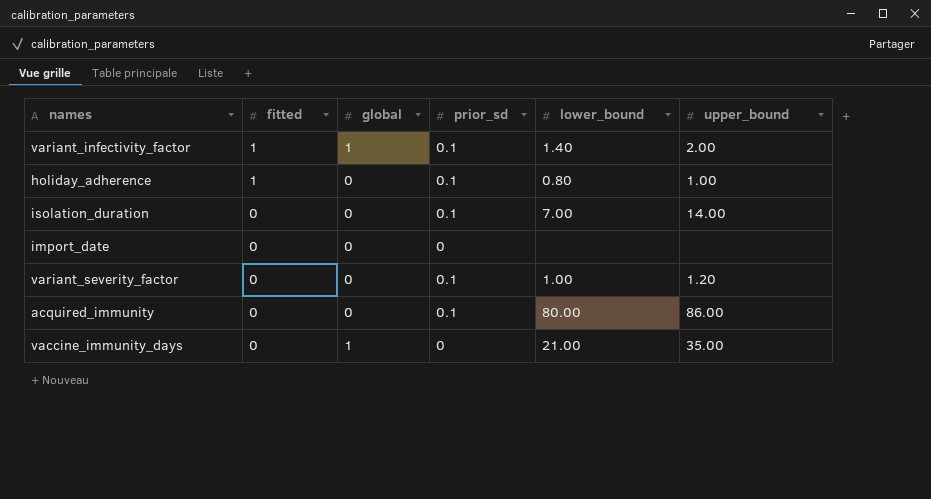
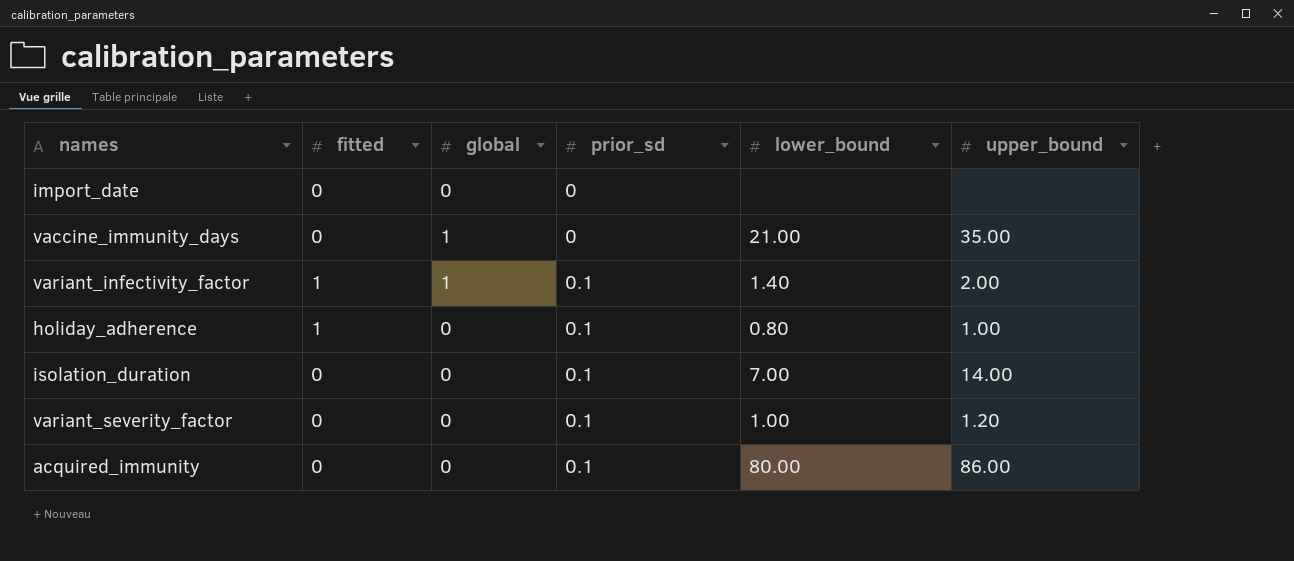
row order: fitted descending -> prior_sd ascending

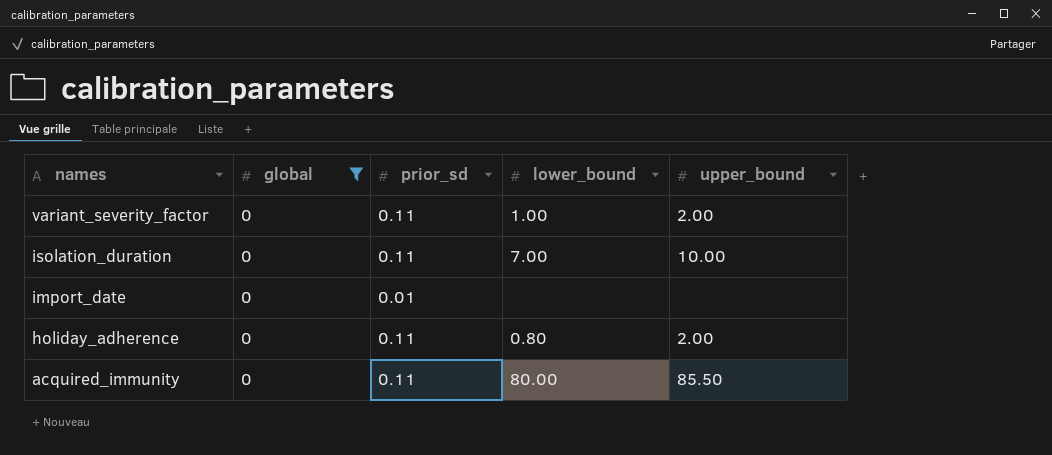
filter: none -> global = 0
row order: prior_sd ascending -> names descending
column fitted | position: 2 -> none
variant_severity_factor | prior_sd: 0.1 -> 0.11
variant_severity_factor | upper_bound: 1.20 -> 2.00
isolation_duration | prior_sd: 0.1 -> 0.11
isolation_duration | upper_bound: 14.00 -> 10.00
import_date | prior_sd: 0 -> 0.01
holiday_adherence | prior_sd: 0.1 -> 0.11
holiday_adherence | upper_bound: 1.00 -> 2.00
acquired_immunity | prior_sd: 0.1 -> 0.11
acquired_immunity | upper_bound: 86.00 -> 85.50

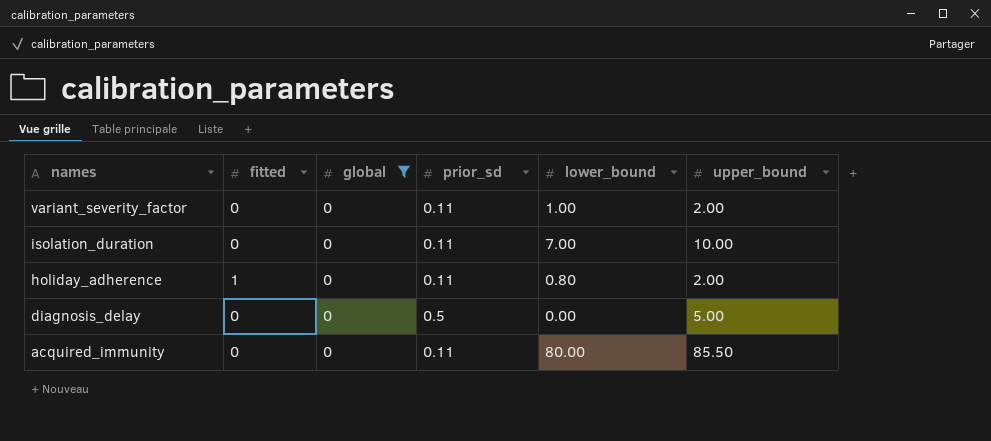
column fitted | position: none -> 2
row import_date: 0 | 0.01 | none | none -> none
row diagnosis_delay: none -> 0 | 0 | 0.5 | 0.00 | 5.00

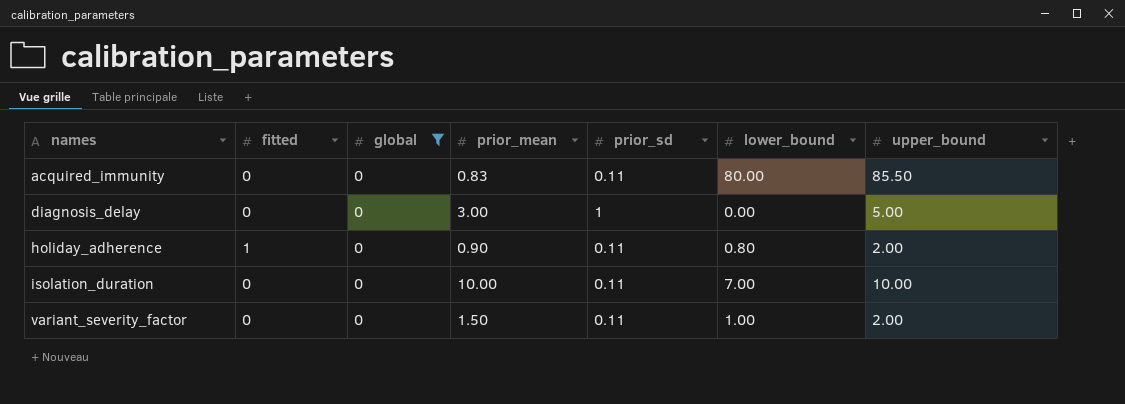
row order: names descending -> names ascending
column prior_mean | position: none -> 4
diagnosis_delay | prior_sd: 0.5 -> 1

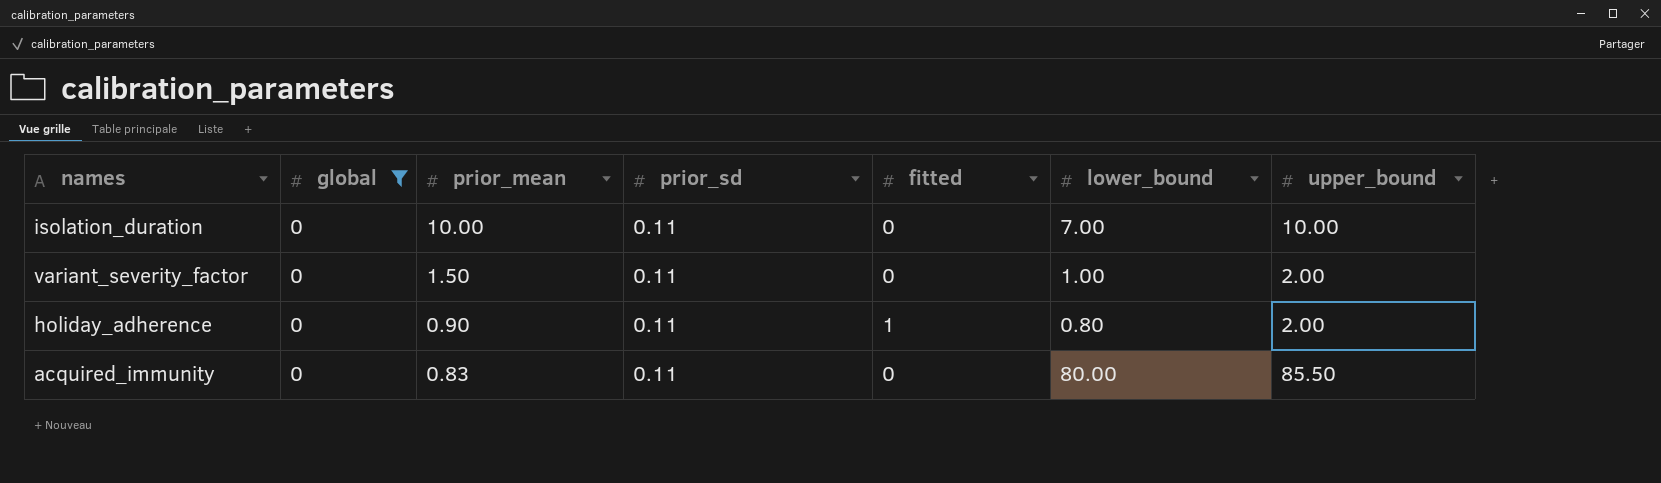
row order: names ascending -> prior_mean descending
column fitted | position: 2 -> 5
row diagnosis_delay: 0 | 0 | 3.00 | 1 | 0.00 | 5.00 -> none

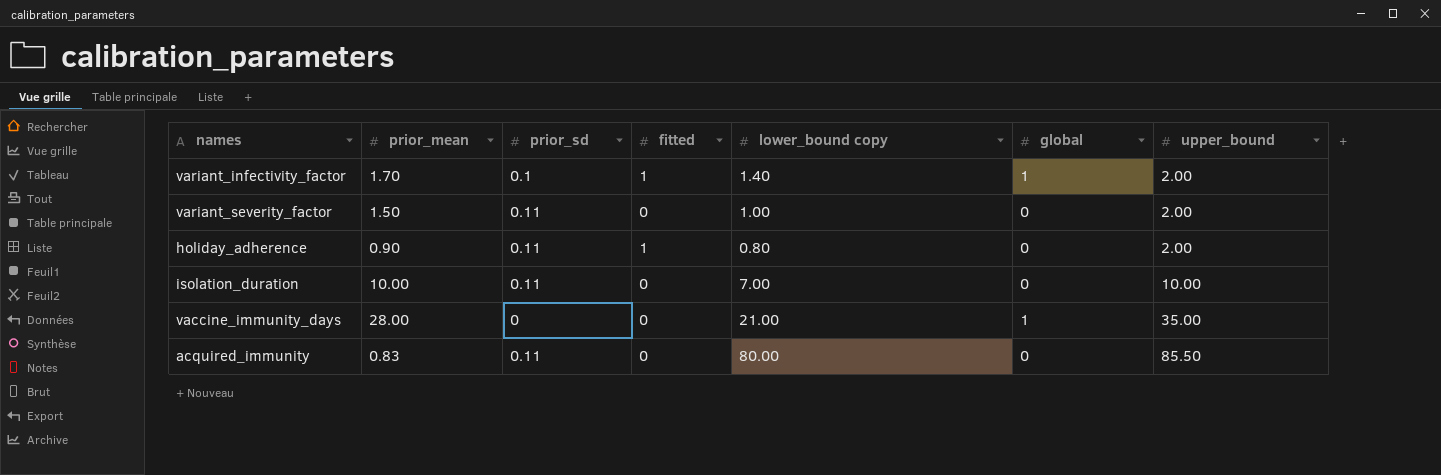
filter: global = 0 -> none
row order: prior_mean descending -> upper_bound ascending
column name: lower_bound -> lower_bound copy
column global | position: 2 -> 6

